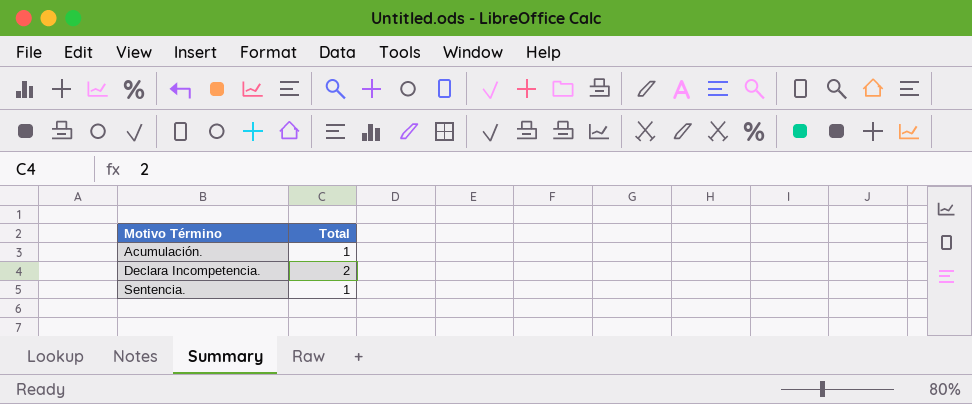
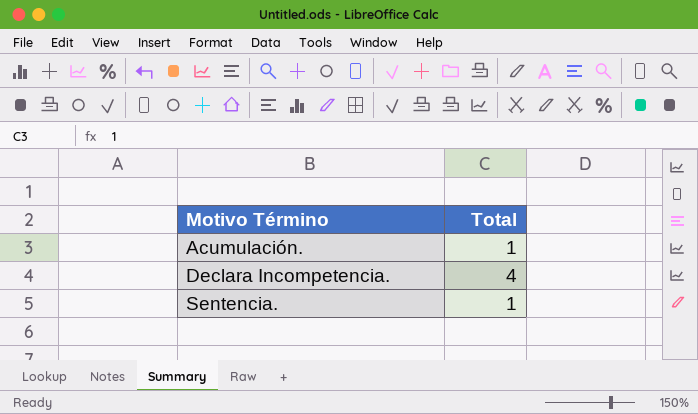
Declara Incompetencia. | Total: 2 -> 4

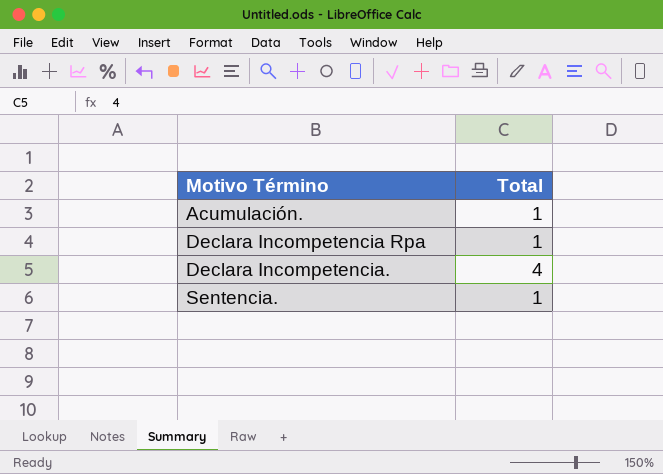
row Declara Incompetencia Rpa: none -> 1

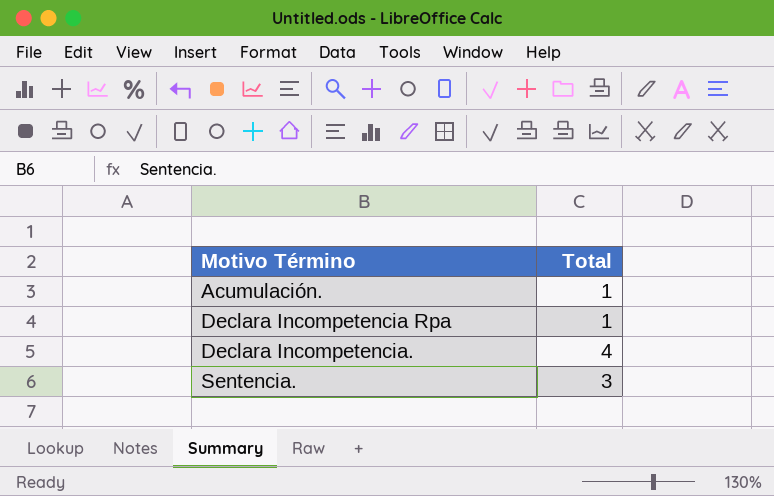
Sentencia. | Total: 1 -> 3

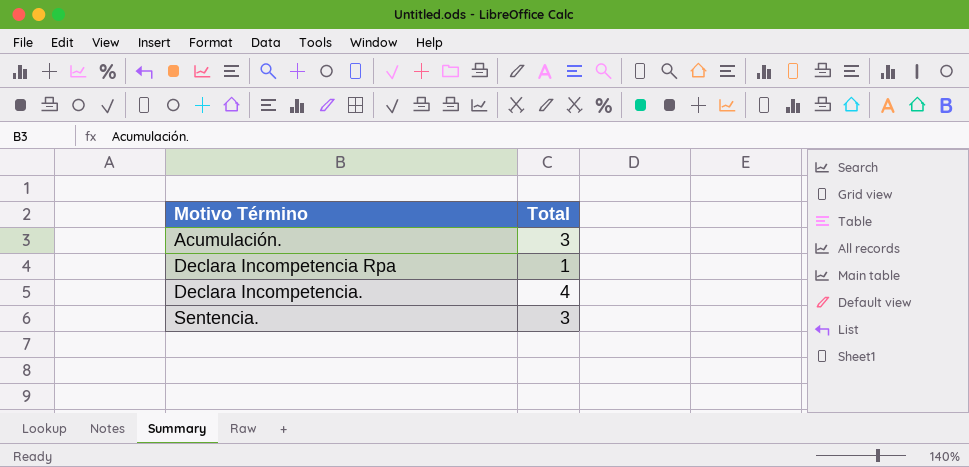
Acumulación. | Total: 1 -> 3

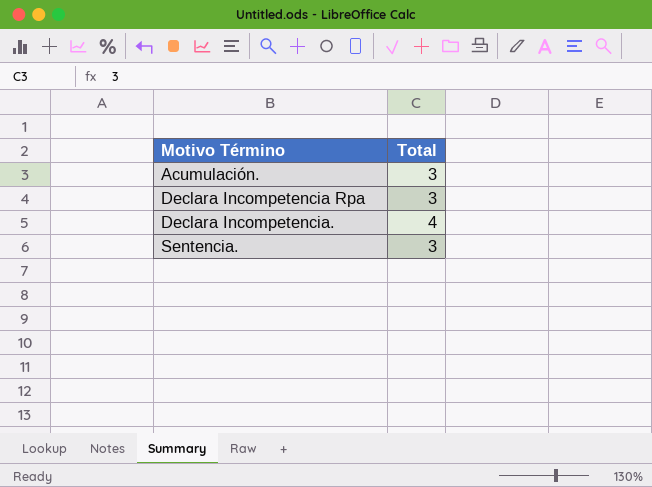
Declara Incompetencia Rpa | Total: 1 -> 3

